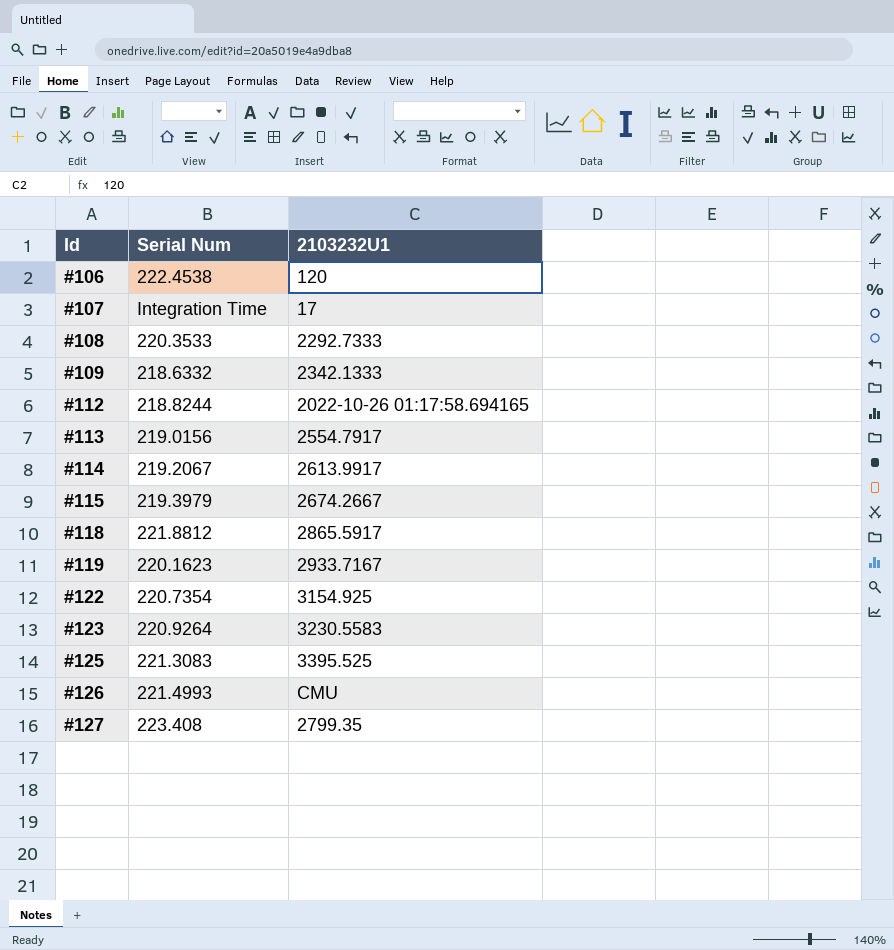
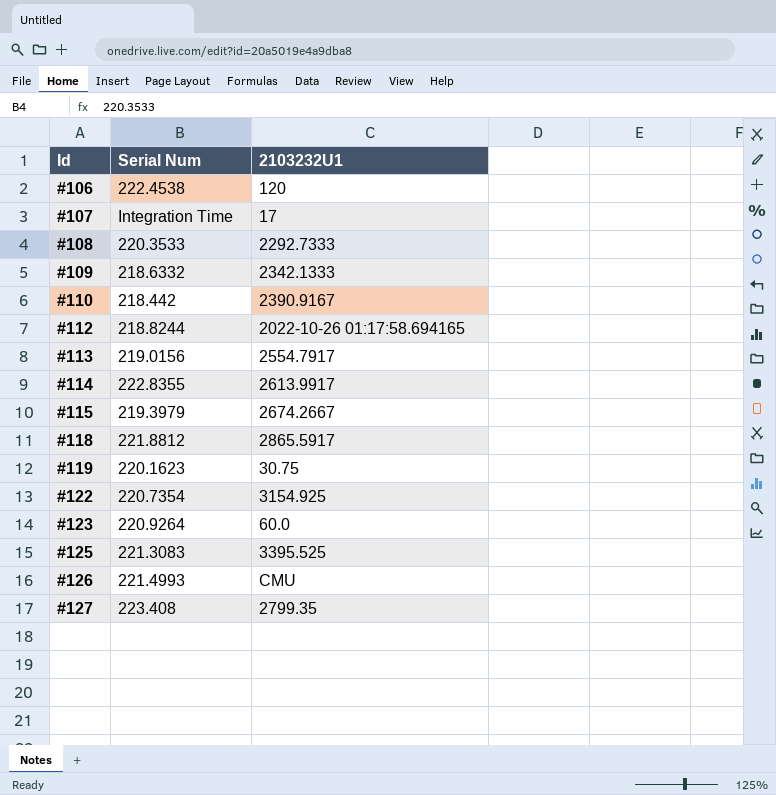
row #110: none -> 218.442 | 2390.9167
#114 | Serial Num: 219.2067 -> 222.8355
#119 | 2103232U1: 2933.7167 -> 30.75
#123 | 2103232U1: 3230.5583 -> 60.0

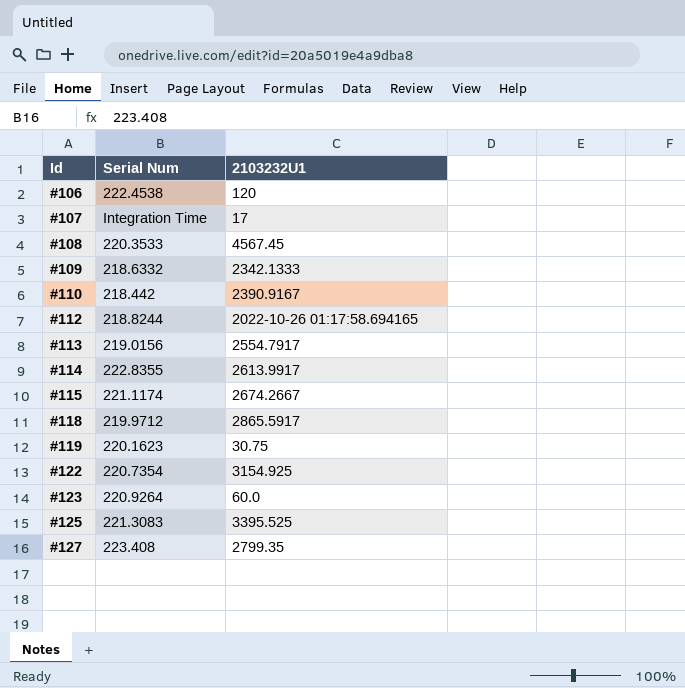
row #126: 221.4993 | CMU -> none
#108 | 2103232U1: 2292.7333 -> 4567.45
#115 | Serial Num: 219.3979 -> 221.1174
#118 | Serial Num: 221.8812 -> 219.9712

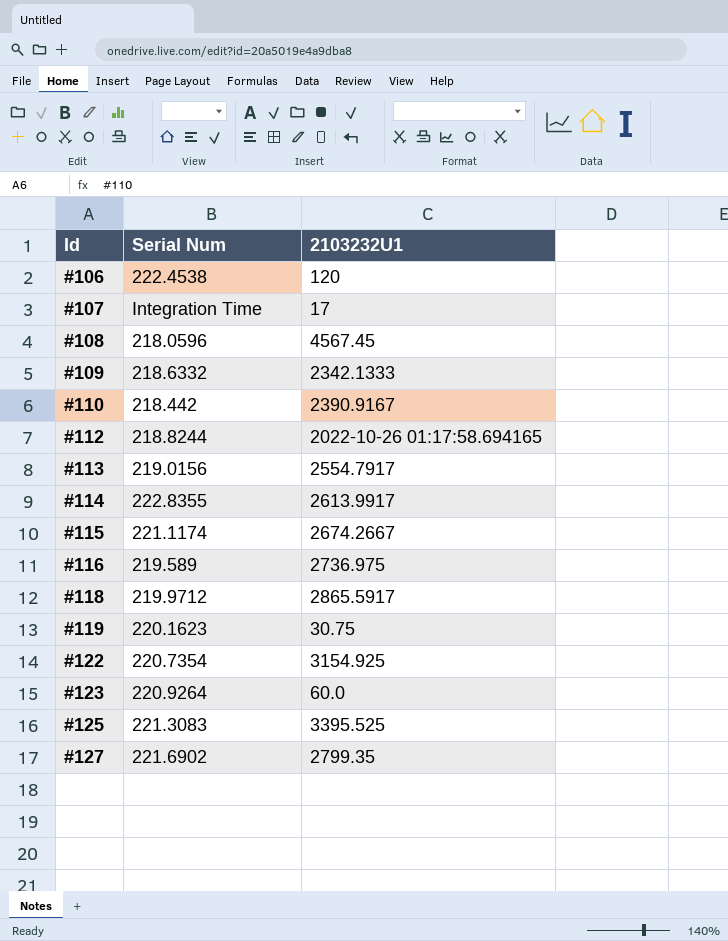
#108 | Serial Num: 220.3533 -> 218.0596
row #116: none -> 219.589 | 2736.975
#127 | Serial Num: 223.408 -> 221.6902

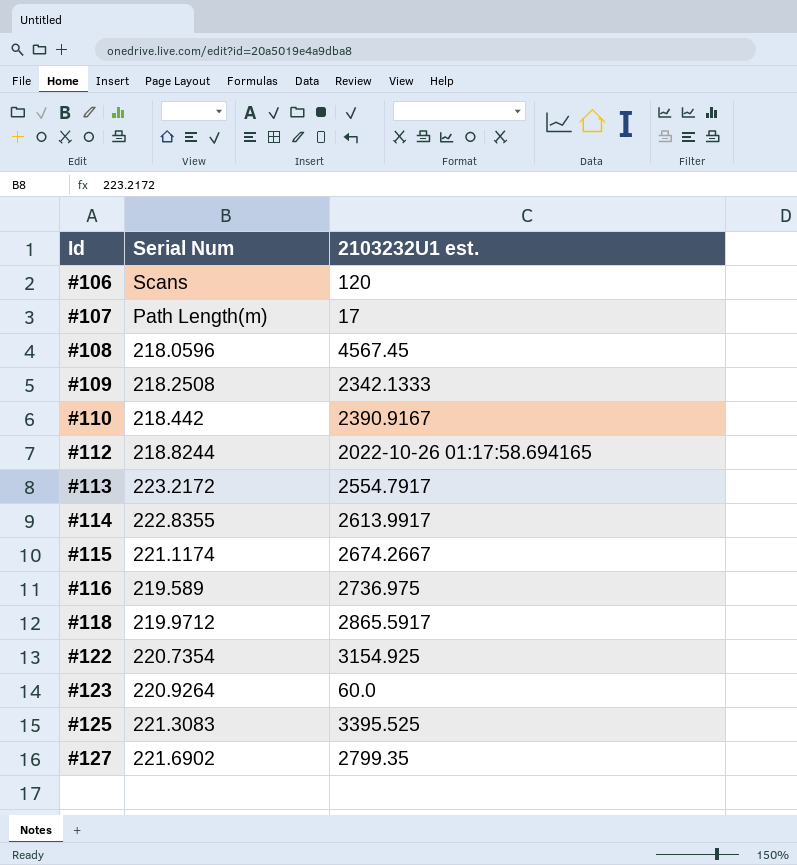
column name: 2103232U1 -> 2103232U1 est.
row #119: 220.1623 | 30.75 -> none
#106 | Serial Num: 222.4538 -> Scans
#107 | Serial Num: Integration Time -> Path Length(m)
#109 | Serial Num: 218.6332 -> 218.2508
#113 | Serial Num: 219.0156 -> 223.2172

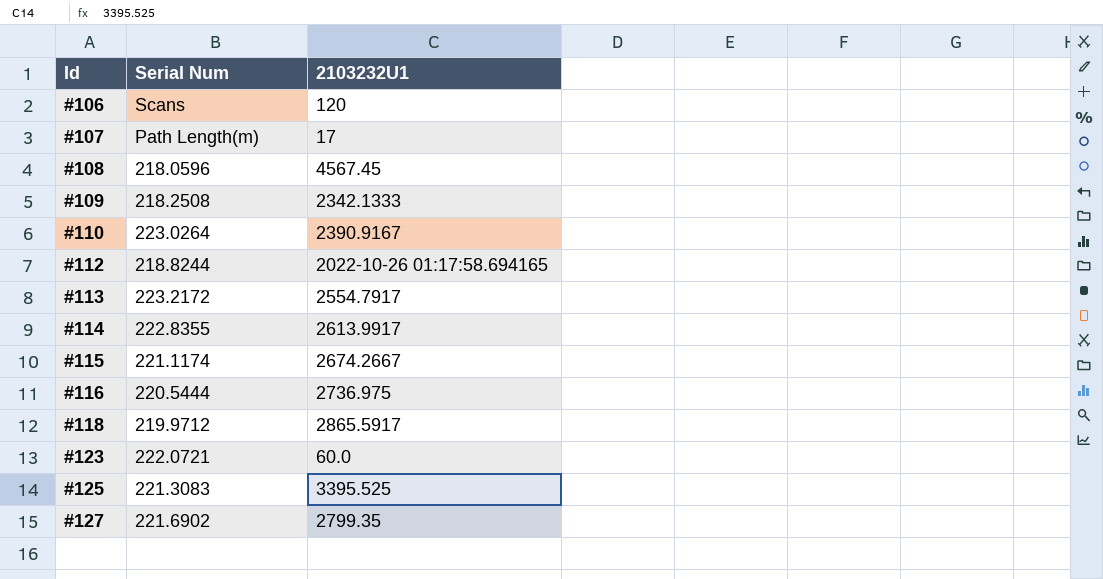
column name: 2103232U1 est. -> 2103232U1
row #122: 220.7354 | 3154.925 -> none
#110 | Serial Num: 218.442 -> 223.0264
#116 | Serial Num: 219.589 -> 220.5444
#123 | Serial Num: 220.9264 -> 222.0721

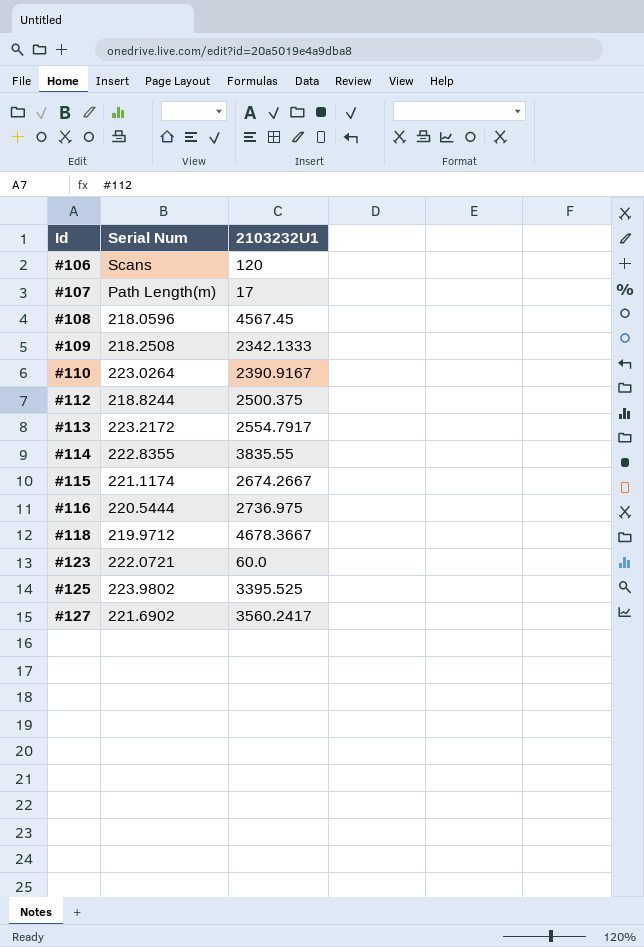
#112 | 2103232U1: 2022-10-26 01:17:58.694165 -> 2500.375
#114 | 2103232U1: 2613.9917 -> 3835.55
#118 | 2103232U1: 2865.5917 -> 4678.3667
#125 | Serial Num: 221.3083 -> 223.9802
#127 | 2103232U1: 2799.35 -> 3560.2417

